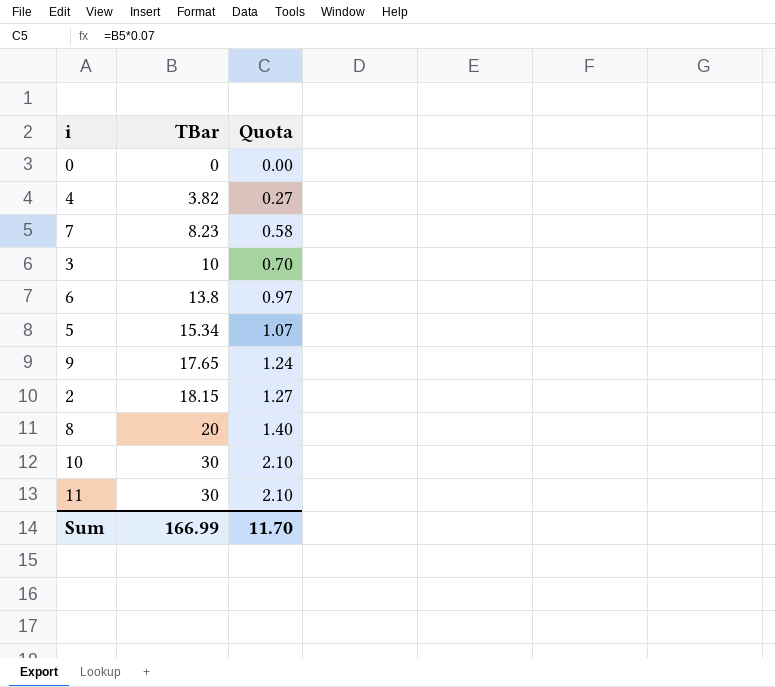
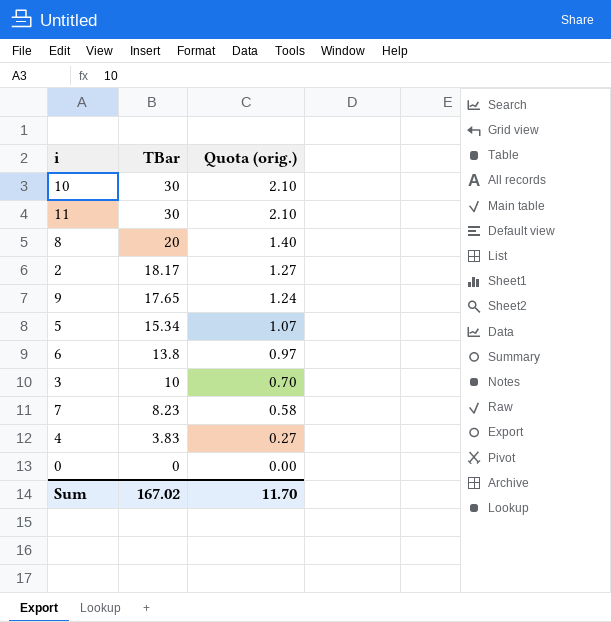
row order: TBar ascending -> TBar descending
column name: Quota -> Quota (orig.)
2 | TBar: 18.15 -> 18.17
4 | TBar: 3.82 -> 3.83
Sum | TBar: 166.99 -> 167.02

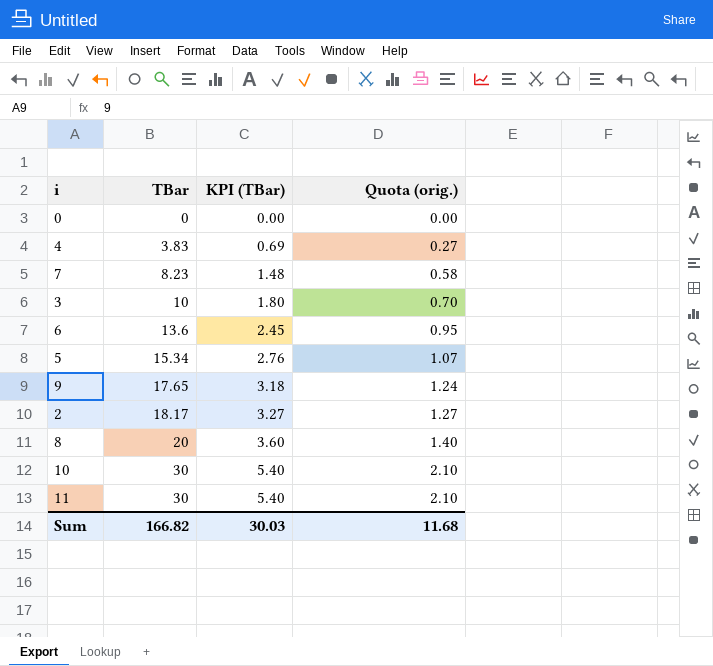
row order: TBar descending -> TBar ascending
column KPI (TBar) | formula: none -> [TBar] * 0.18
6 | TBar: 13.8 -> 13.6
6 | Quota (orig.): 0.97 -> 0.95
Sum | TBar: 167.02 -> 166.82
Sum | Quota (orig.): 11.70 -> 11.68

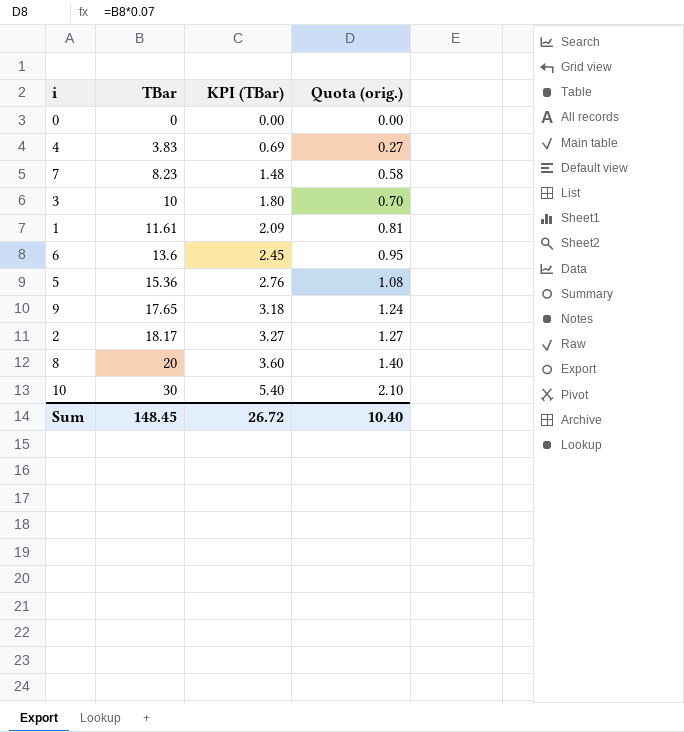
row 11: 30 | 5.40 | 2.10 -> none
row 1: none -> 11.61 | 2.09 | 0.81
5 | TBar: 15.34 -> 15.36
5 | Quota (orig.): 1.07 -> 1.08
Sum | TBar: 166.82 -> 148.45
Sum | KPI (TBar): 30.03 -> 26.72
Sum | Quota (orig.): 11.68 -> 10.40

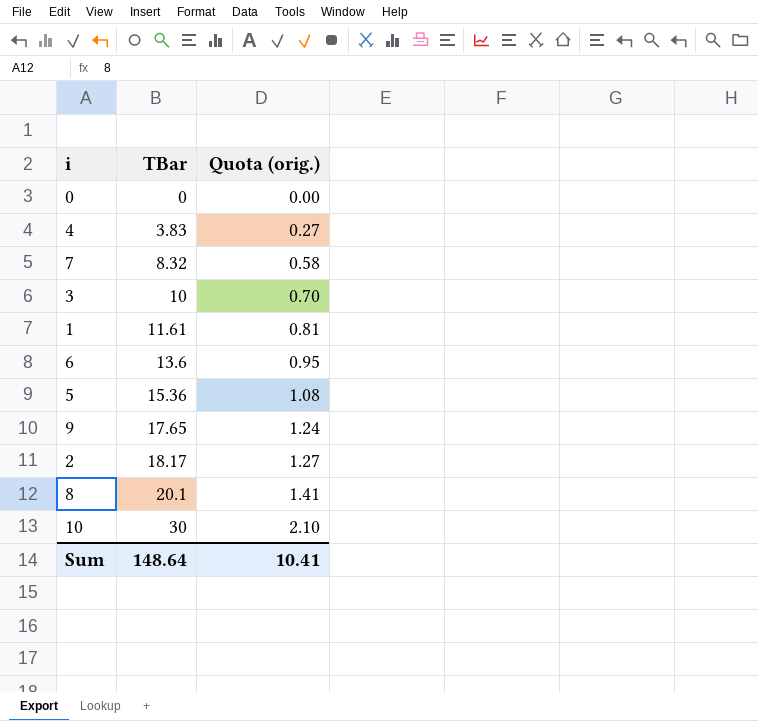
column KPI (TBar) | formula: [TBar] * 0.18 -> none
7 | TBar: 8.23 -> 8.32
8 | TBar: 20 -> 20.1
8 | Quota (orig.): 1.40 -> 1.41
Sum | TBar: 148.45 -> 148.64
Sum | Quota (orig.): 10.40 -> 10.41

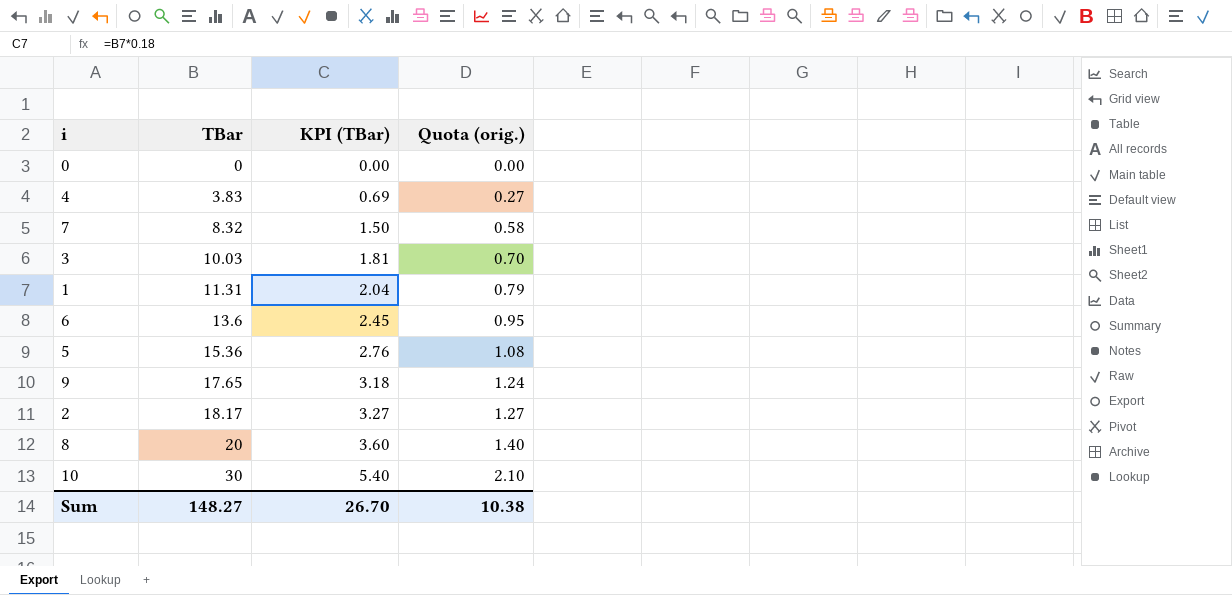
column KPI (TBar) | formula: none -> [TBar] * 0.18
3 | TBar: 10 -> 10.03
1 | TBar: 11.61 -> 11.31
1 | Quota (orig.): 0.81 -> 0.79
8 | TBar: 20.1 -> 20
8 | Quota (orig.): 1.41 -> 1.40
Sum | TBar: 148.64 -> 148.27
Sum | Quota (orig.): 10.41 -> 10.38

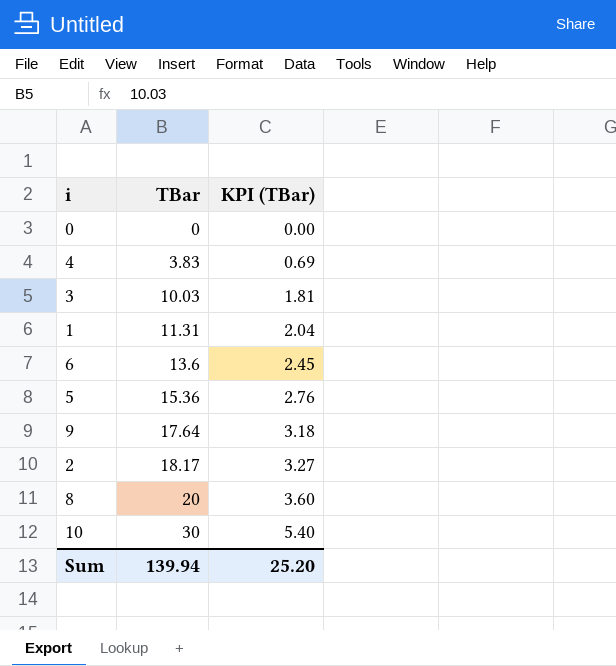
column Quota (orig.) | formula: [TBar] * 0.07 -> none
row 7: 8.32 | 1.50 | 0.58 -> none
9 | TBar: 17.65 -> 17.64
Sum | TBar: 148.27 -> 139.94
Sum | KPI (TBar): 26.70 -> 25.20

